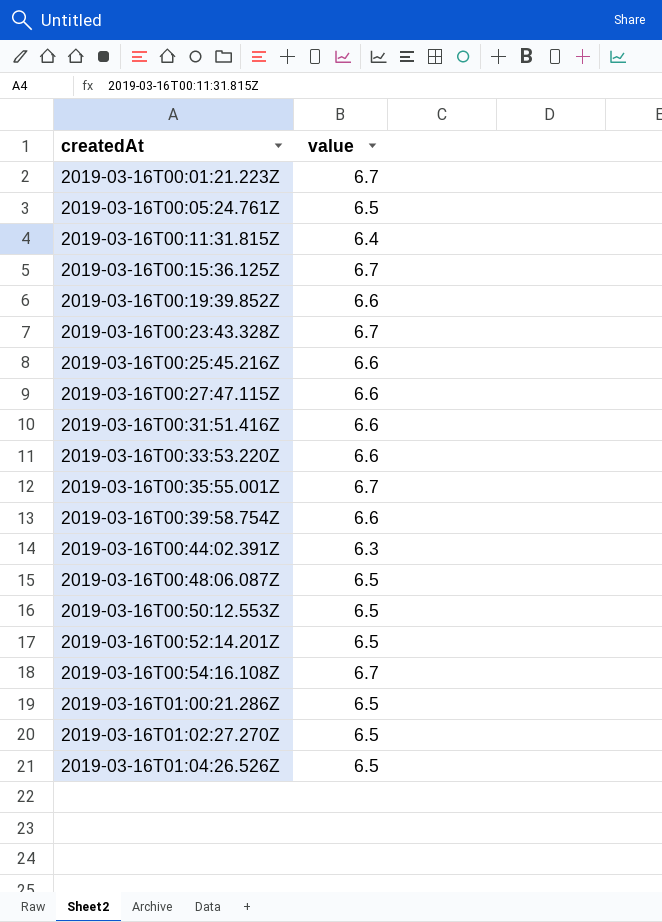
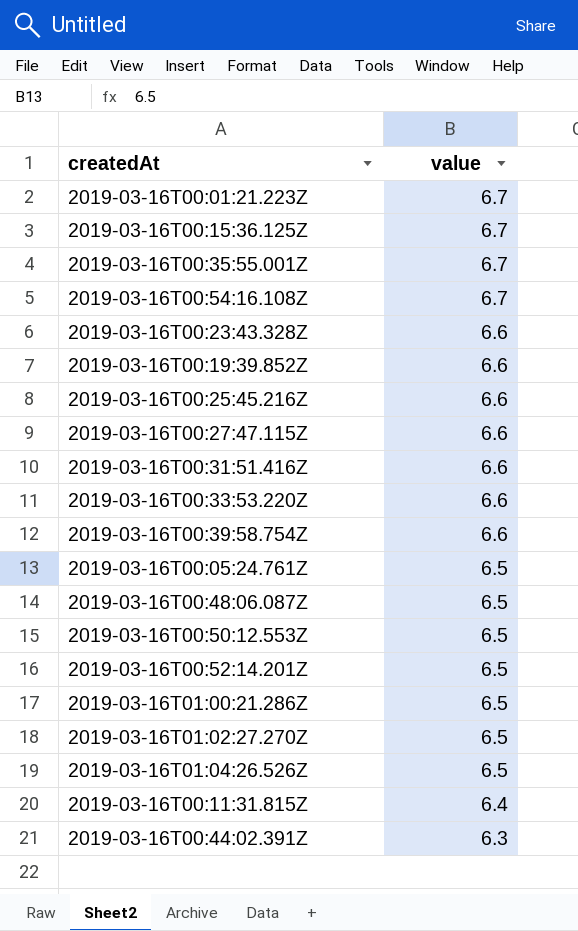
row order: createdAt ascending -> value descending
2019-03-16T00:23:43.328Z | value: 6.7 -> 6.6

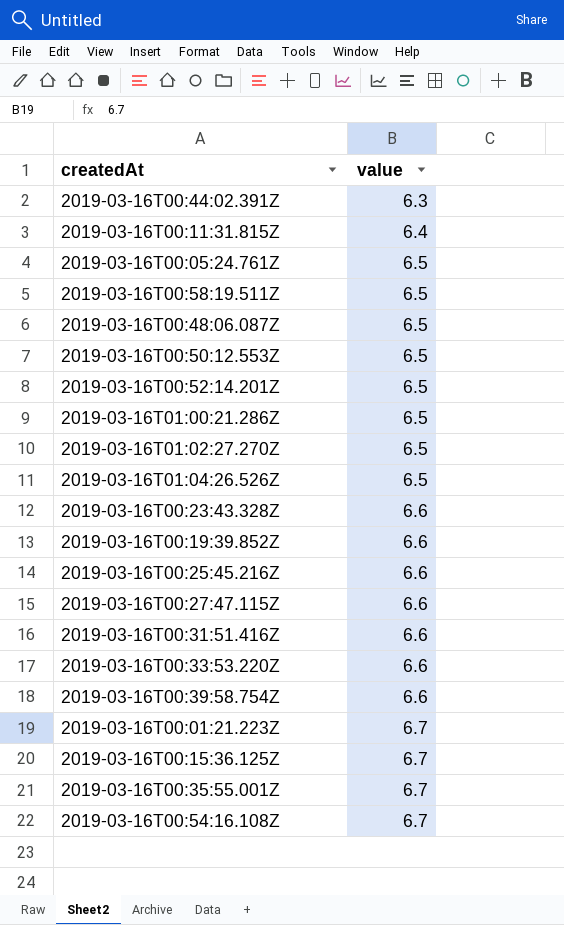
row order: value descending -> value ascending
row 2019-03-16T00:58:19.511Z: none -> 6.5

